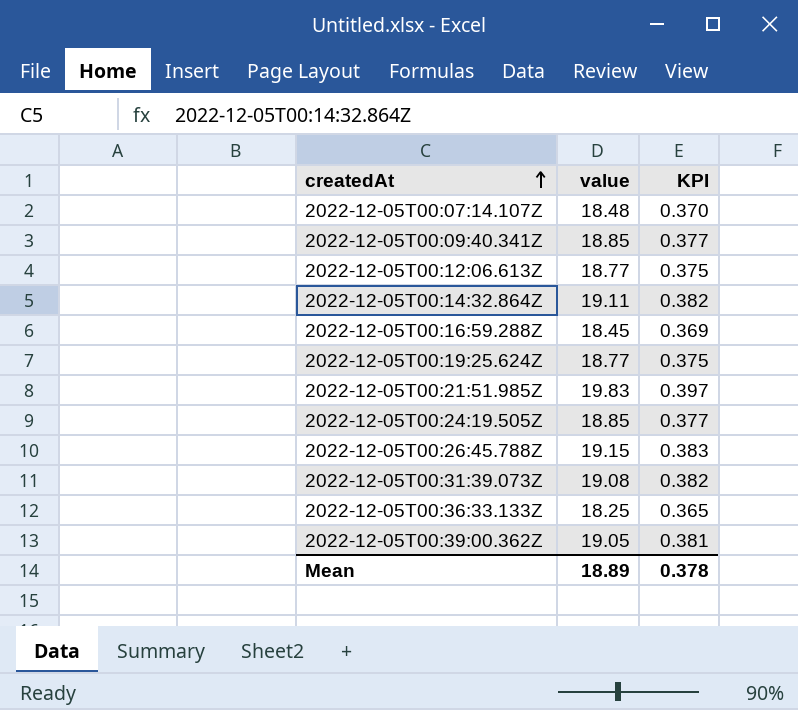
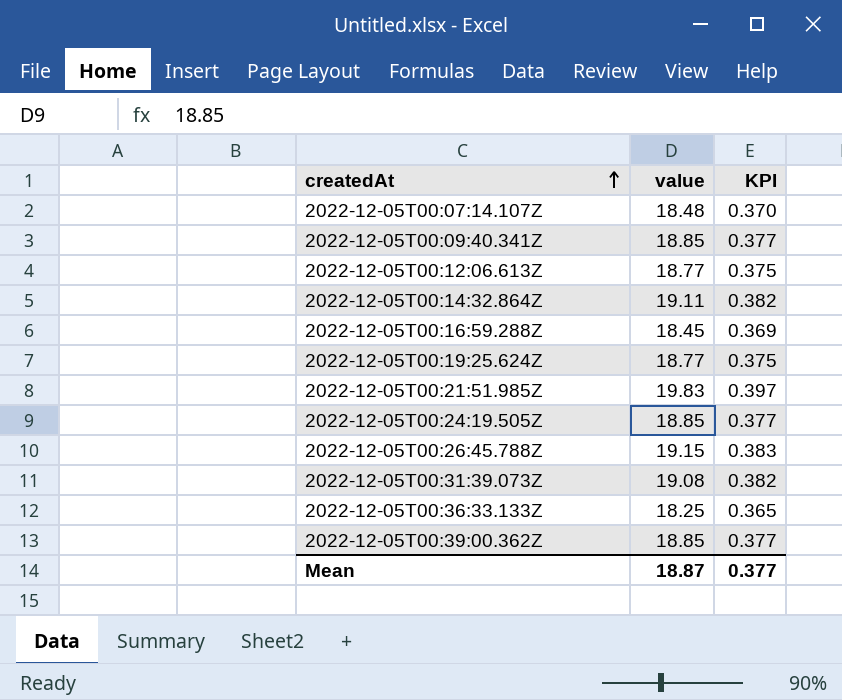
2022-12-05T00:39:00.362Z | value: 19.05 -> 18.85
2022-12-05T00:39:00.362Z | KPI: 0.381 -> 0.377
Mean | value: 18.89 -> 18.87
Mean | KPI: 0.378 -> 0.377

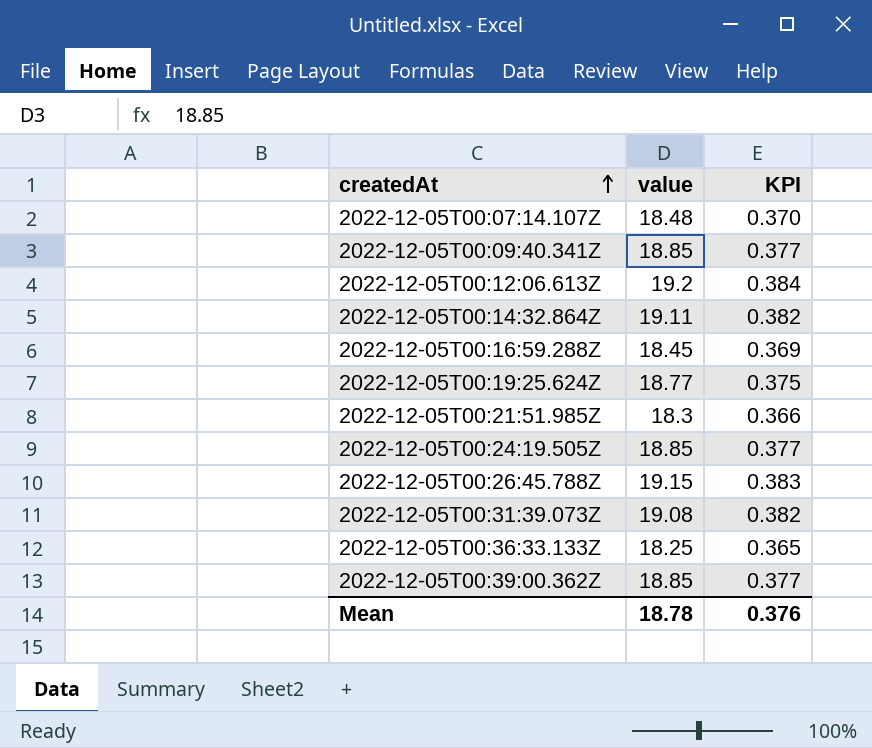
2022-12-05T00:12:06.613Z | value: 18.77 -> 19.2
2022-12-05T00:12:06.613Z | KPI: 0.375 -> 0.384
2022-12-05T00:21:51.985Z | value: 19.83 -> 18.3
2022-12-05T00:21:51.985Z | KPI: 0.397 -> 0.366
Mean | value: 18.87 -> 18.78
Mean | KPI: 0.377 -> 0.376

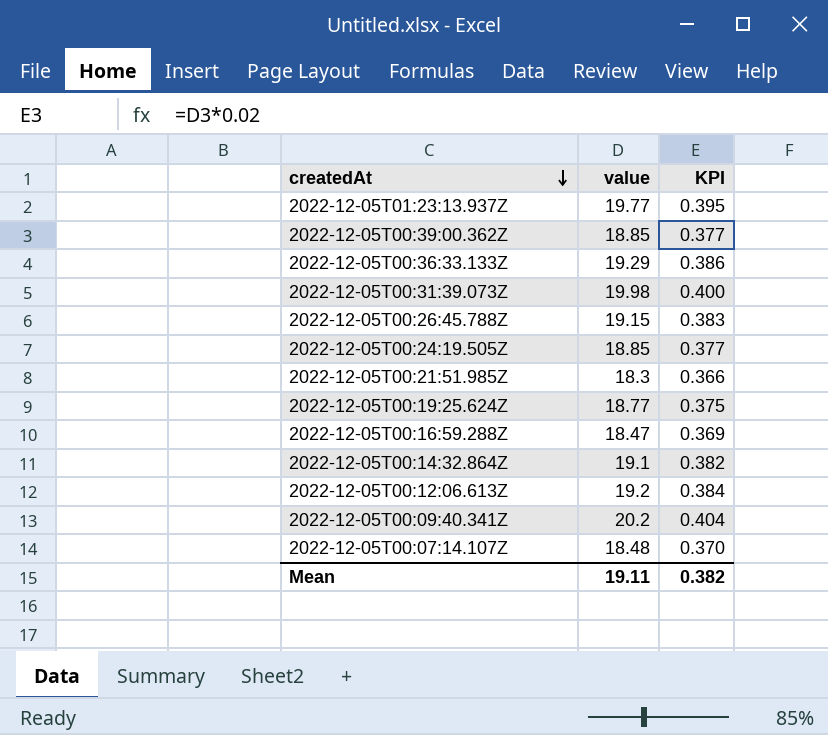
row order: createdAt ascending -> createdAt descending
row 2022-12-05T01:23:13.937Z: none -> 19.77 | 0.395
2022-12-05T00:36:33.133Z | value: 18.25 -> 19.29
2022-12-05T00:36:33.133Z | KPI: 0.365 -> 0.386
2022-12-05T00:31:39.073Z | value: 19.08 -> 19.98
2022-12-05T00:31:39.073Z | KPI: 0.382 -> 0.400
2022-12-05T00:16:59.288Z | value: 18.45 -> 18.47
2022-12-05T00:14:32.864Z | value: 19.11 -> 19.1
2022-12-05T00:09:40.341Z | value: 18.85 -> 20.2
2022-12-05T00:09:40.341Z | KPI: 0.377 -> 0.404
Mean | value: 18.78 -> 19.11
Mean | KPI: 0.376 -> 0.382

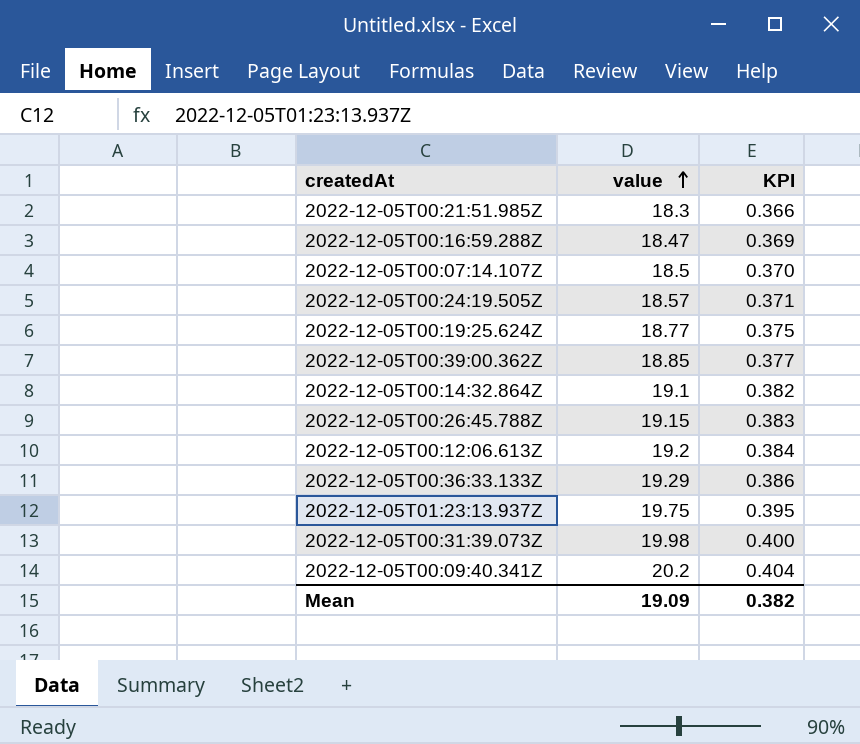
row order: createdAt descending -> value ascending
2022-12-05T00:07:14.107Z | value: 18.48 -> 18.5
2022-12-05T00:24:19.505Z | value: 18.85 -> 18.57
2022-12-05T00:24:19.505Z | KPI: 0.377 -> 0.371
2022-12-05T01:23:13.937Z | value: 19.77 -> 19.75
Mean | value: 19.11 -> 19.09

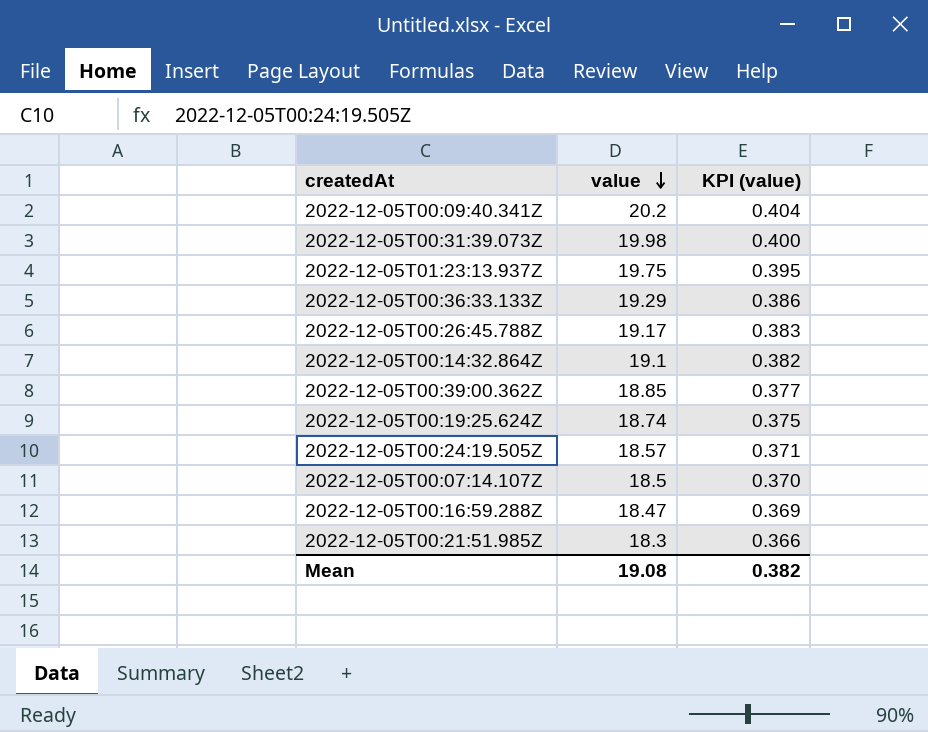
row order: value ascending -> value descending
column name: KPI -> KPI (value)
row 2022-12-05T00:12:06.613Z: 19.2 | 0.384 -> none
2022-12-05T00:26:45.788Z | value: 19.15 -> 19.17
2022-12-05T00:19:25.624Z | value: 18.77 -> 18.74
Mean | value: 19.09 -> 19.08

